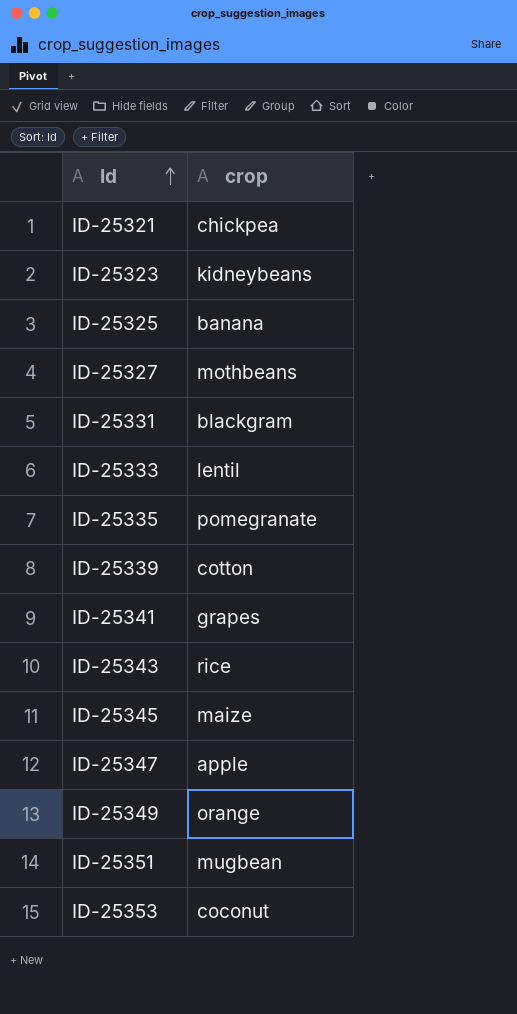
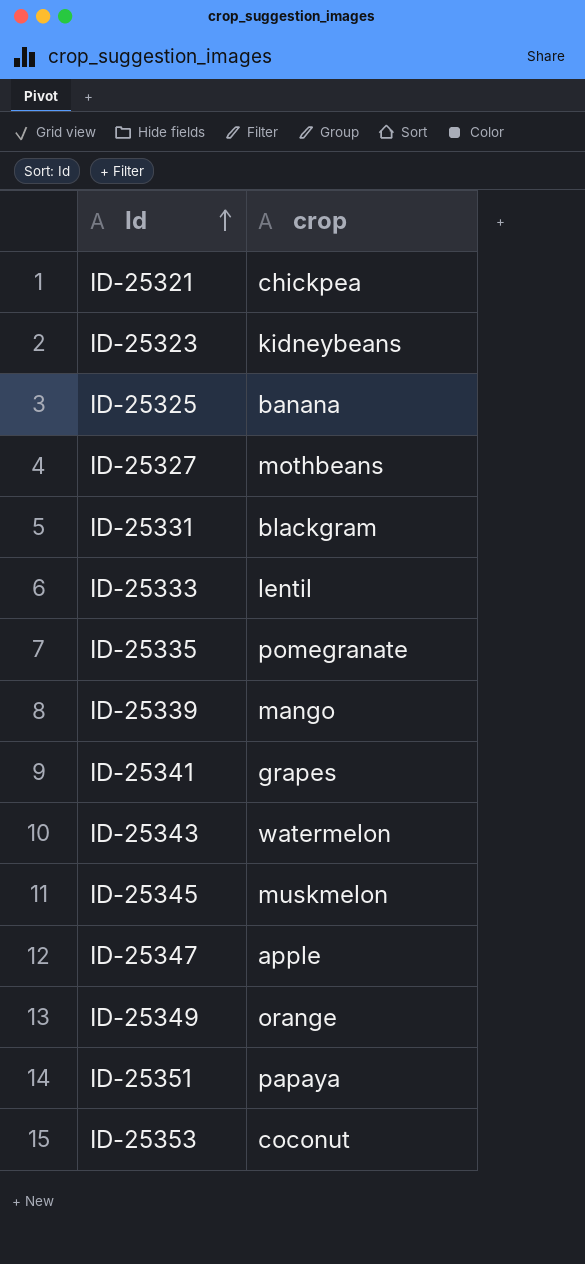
ID-25339 | crop: cotton -> mango
ID-25343 | crop: rice -> watermelon
ID-25345 | crop: maize -> muskmelon
ID-25351 | crop: mugbean -> papaya

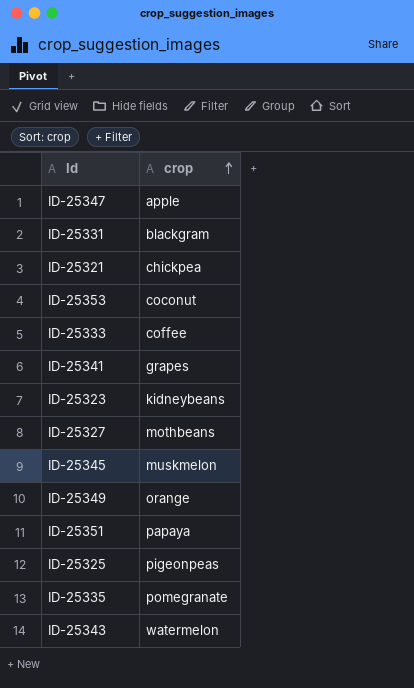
row order: Id ascending -> crop ascending
row ID-25339: mango -> none
ID-25333 | crop: lentil -> coffee
ID-25325 | crop: banana -> pigeonpeas

